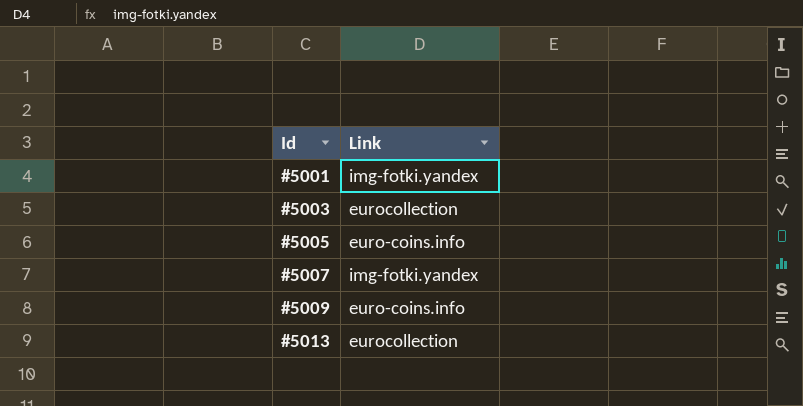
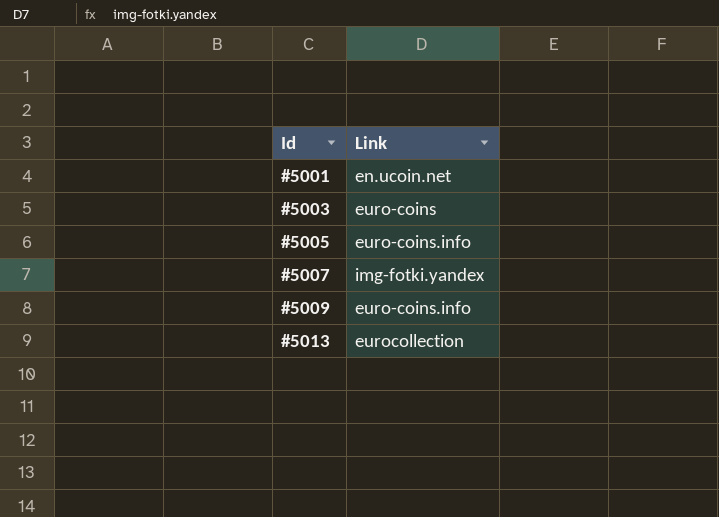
#5001 | Link: img-fotki.yandex -> en.ucoin.net
#5003 | Link: eurocollection -> euro-coins

